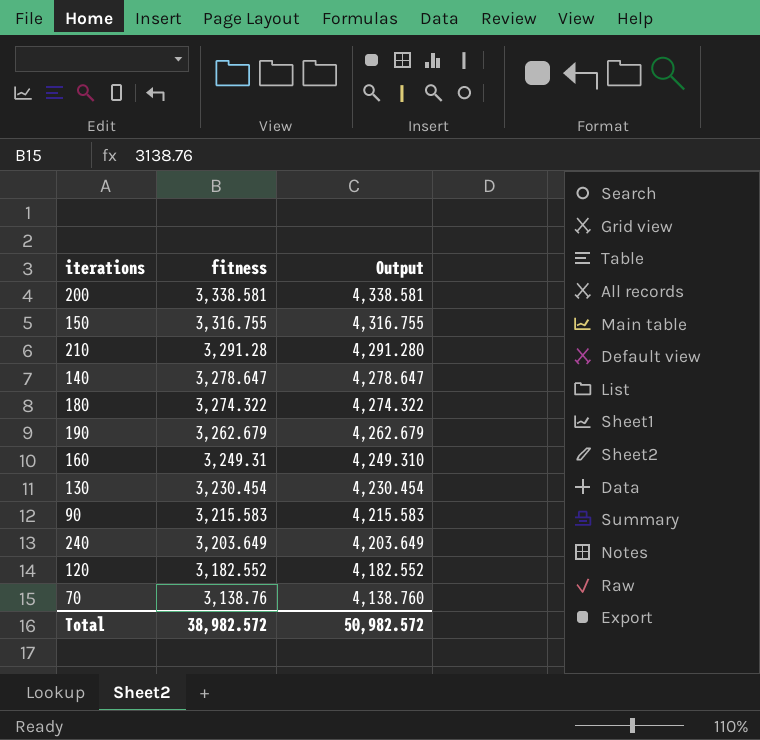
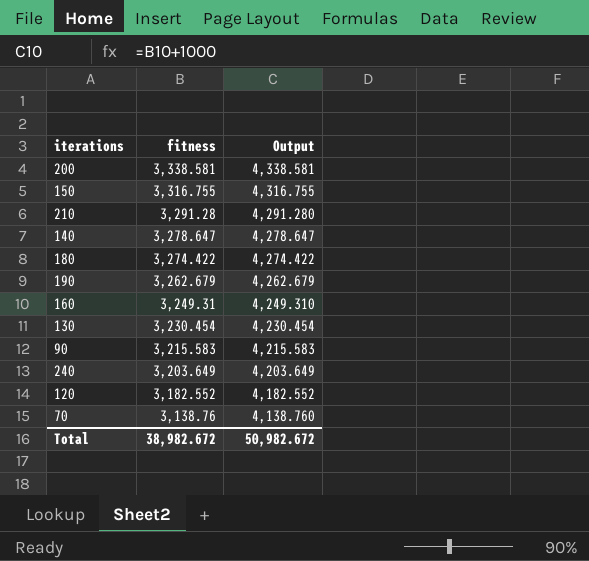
180 | fitness: 3,274.322 -> 3,274.422
180 | Output: 4,274.322 -> 4,274.422
Total | fitness: 38,982.572 -> 38,982.672
Total | Output: 50,982.572 -> 50,982.672

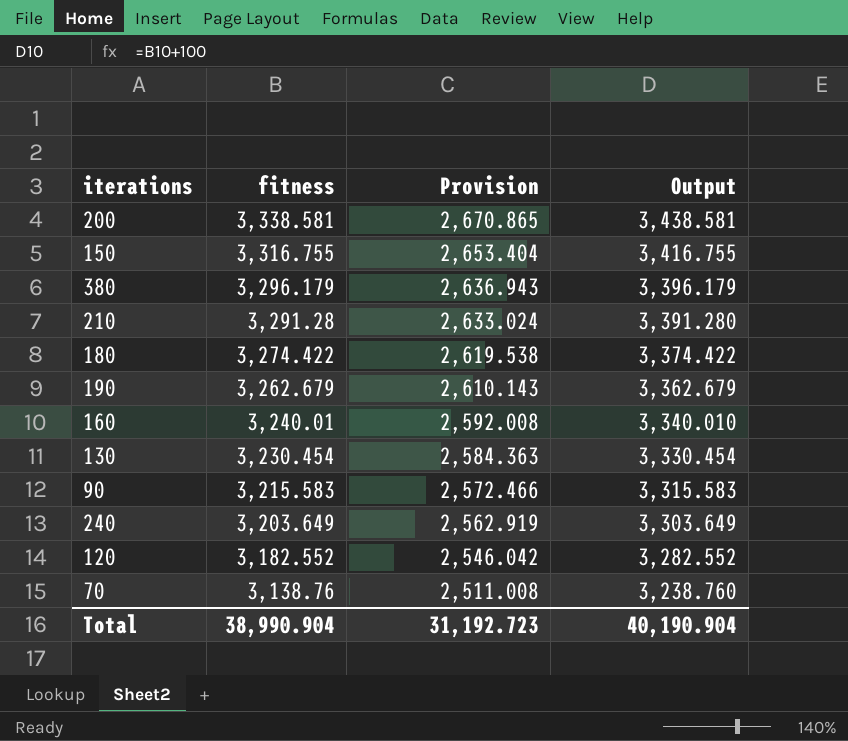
column Provision | formula: none -> [fitness] * 0.8
column Output | formula: [fitness] + 1000 -> [fitness] + 100
row 140: 3,278.647 | 4,278.647 -> none
row 380: none -> 3,296.179 | 2,636.943 | 3,396.179
160 | fitness: 3,249.31 -> 3,240.01
Total | fitness: 38,982.672 -> 38,990.904
Total | Output: 50,982.672 -> 40,190.904

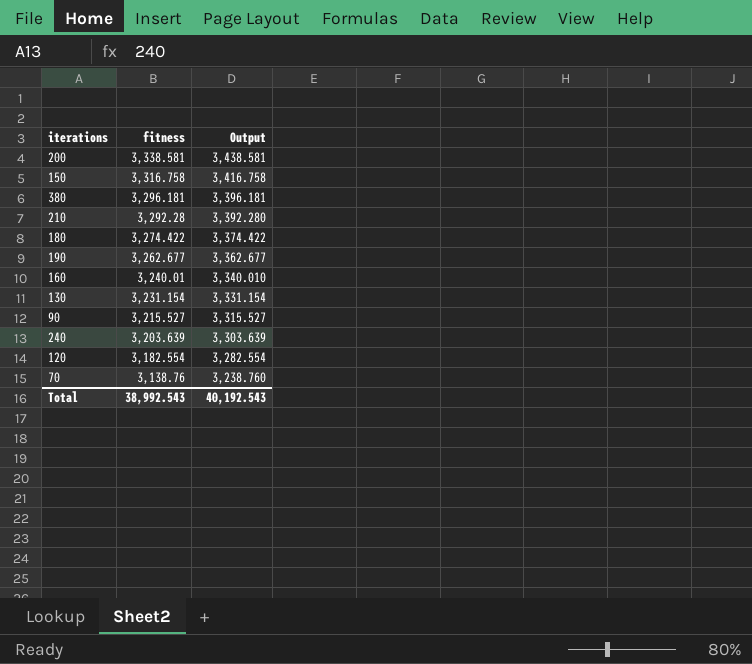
column Provision | formula: [fitness] * 0.8 -> none
150 | fitness: 3,316.755 -> 3,316.758
150 | Output: 3,416.755 -> 3,416.758
380 | fitness: 3,296.179 -> 3,296.181
380 | Output: 3,396.179 -> 3,396.181
210 | fitness: 3,291.28 -> 3,292.28
210 | Output: 3,391.280 -> 3,392.280
190 | fitness: 3,262.679 -> 3,262.677
190 | Output: 3,362.679 -> 3,362.677
130 | fitness: 3,230.454 -> 3,231.154
130 | Output: 3,330.454 -> 3,331.154
90 | fitness: 3,215.583 -> 3,215.527
90 | Output: 3,315.583 -> 3,315.527
240 | fitness: 3,203.649 -> 3,203.639
240 | Output: 3,303.649 -> 3,303.639
120 | fitness: 3,182.552 -> 3,182.554
120 | Output: 3,282.552 -> 3,282.554
Total | fitness: 38,990.904 -> 38,992.543
Total | Output: 40,190.904 -> 40,192.543

